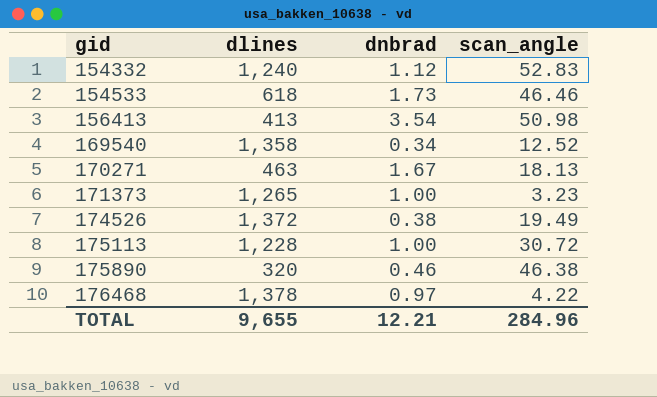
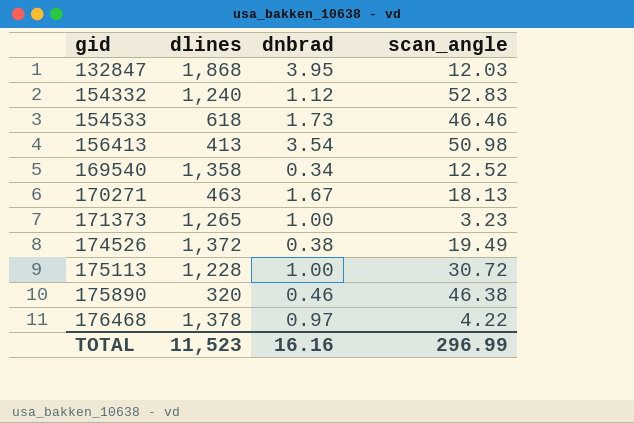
row 132847: none -> 1,868 | 3.95 | 12.03
TOTAL | dlines: 9,655 -> 11,523
TOTAL | dnbrad: 12.21 -> 16.16
TOTAL | scan_angle: 284.96 -> 296.99

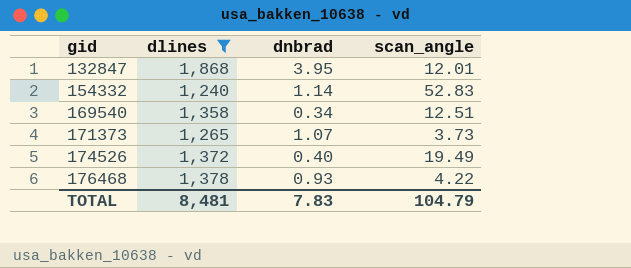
filter: none -> dlines >= 1,240
132847 | scan_angle: 12.03 -> 12.01
154332 | dnbrad: 1.12 -> 1.14
169540 | scan_angle: 12.52 -> 12.51
171373 | dnbrad: 1.00 -> 1.07
171373 | scan_angle: 3.23 -> 3.73
174526 | dnbrad: 0.38 -> 0.40
176468 | dnbrad: 0.97 -> 0.93
TOTAL | dlines: 11,523 -> 8,481
TOTAL | dnbrad: 16.16 -> 7.83
TOTAL | scan_angle: 296.99 -> 104.79

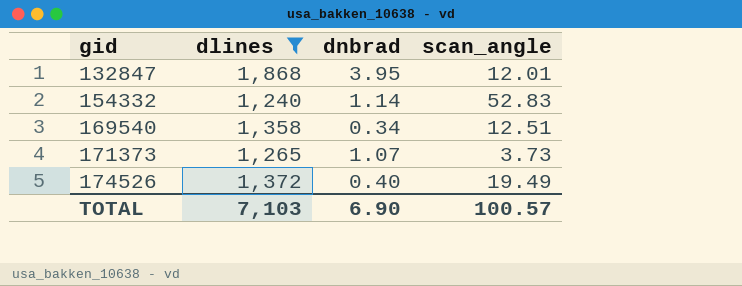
row 176468: 1,378 | 0.93 | 4.22 -> none
TOTAL | dlines: 8,481 -> 7,103
TOTAL | dnbrad: 7.83 -> 6.90
TOTAL | scan_angle: 104.79 -> 100.57

